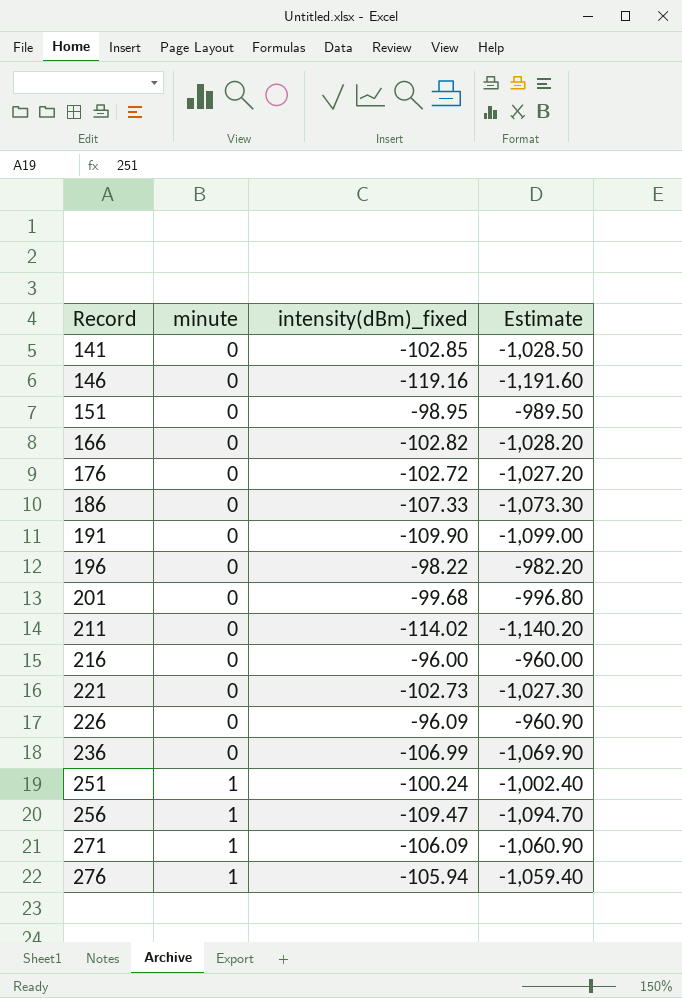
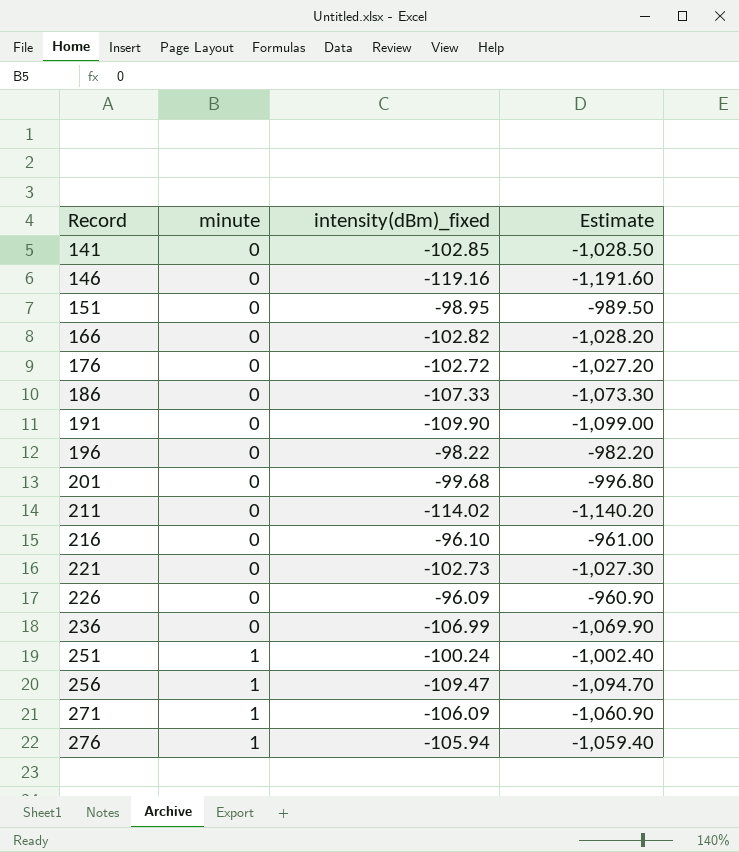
216 | intensity(dBm)_fixed: -96.00 -> -96.10
216 | Estimate: -960.00 -> -961.00

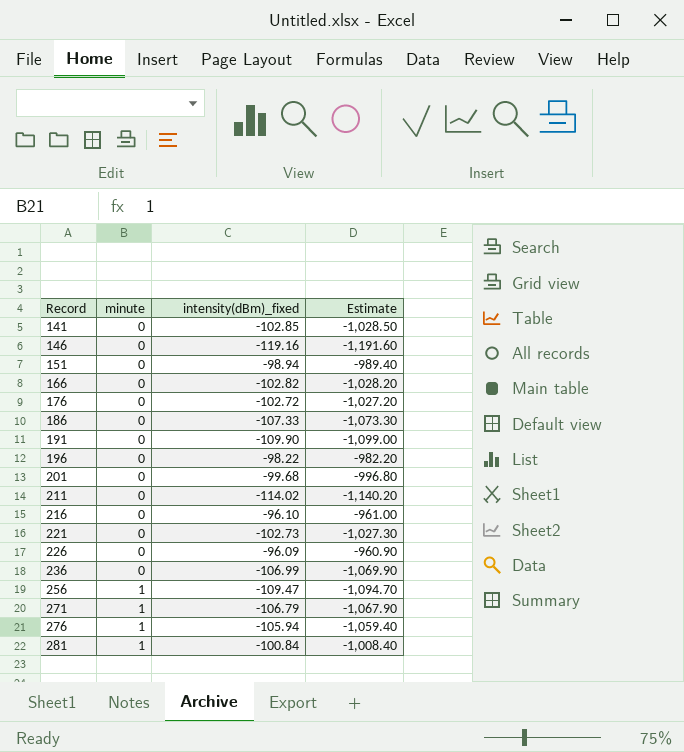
row 251: 1 | -100.24 | -1,002.40 -> none
151 | intensity(dBm)_fixed: -98.95 -> -98.94
151 | Estimate: -989.50 -> -989.40
271 | intensity(dBm)_fixed: -106.09 -> -106.79
271 | Estimate: -1,060.90 -> -1,067.90
row 281: none -> 1 | -100.84 | -1,008.40

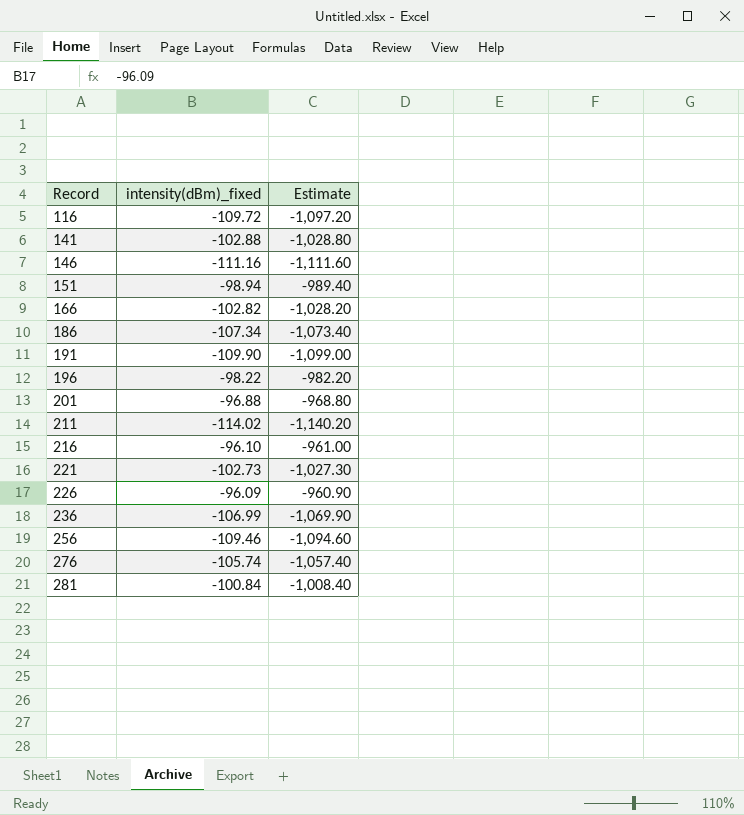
column minute | position: 2 -> none
row 176: 0 | -102.72 | -1,027.20 -> none
row 271: 1 | -106.79 | -1,067.90 -> none
row 116: none -> -109.72 | -1,097.20
141 | intensity(dBm)_fixed: -102.85 -> -102.88
141 | Estimate: -1,028.50 -> -1,028.80
146 | intensity(dBm)_fixed: -119.16 -> -111.16
146 | Estimate: -1,191.60 -> -1,111.60
186 | intensity(dBm)_fixed: -107.33 -> -107.34
186 | Estimate: -1,073.30 -> -1,073.40
201 | intensity(dBm)_fixed: -99.68 -> -96.88
201 | Estimate: -996.80 -> -968.80
256 | intensity(dBm)_fixed: -109.47 -> -109.46
256 | Estimate: -1,094.70 -> -1,094.60
276 | intensity(dBm)_fixed: -105.94 -> -105.74
276 | Estimate: -1,059.40 -> -1,057.40

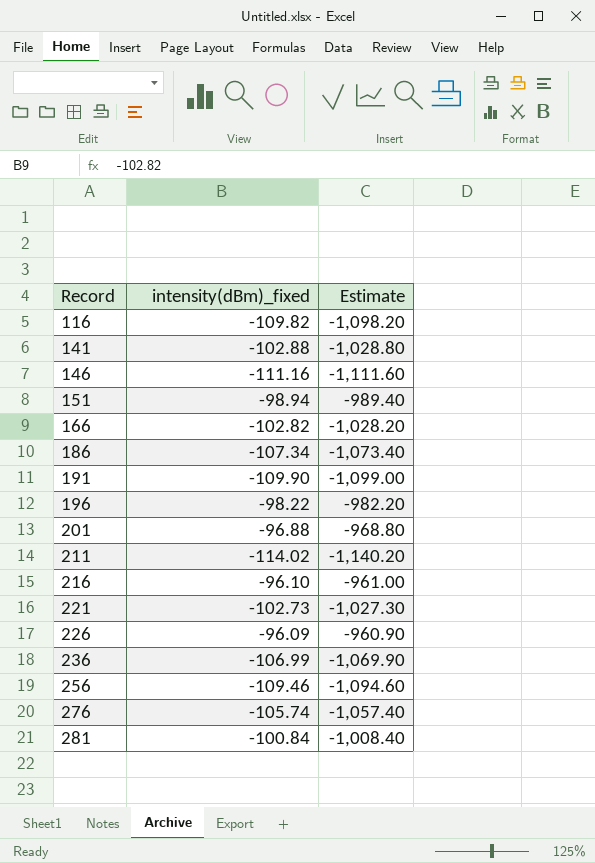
116 | intensity(dBm)_fixed: -109.72 -> -109.82
116 | Estimate: -1,097.20 -> -1,098.20

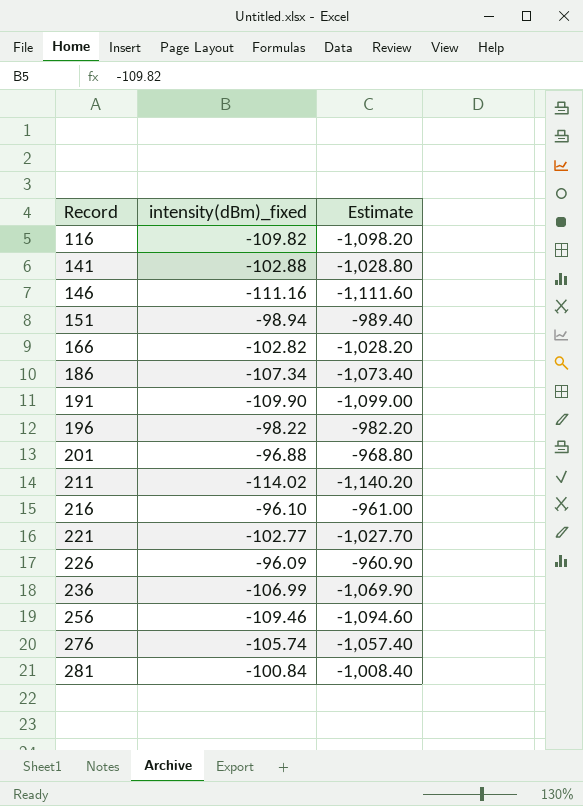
221 | intensity(dBm)_fixed: -102.73 -> -102.77
221 | Estimate: -1,027.30 -> -1,027.70

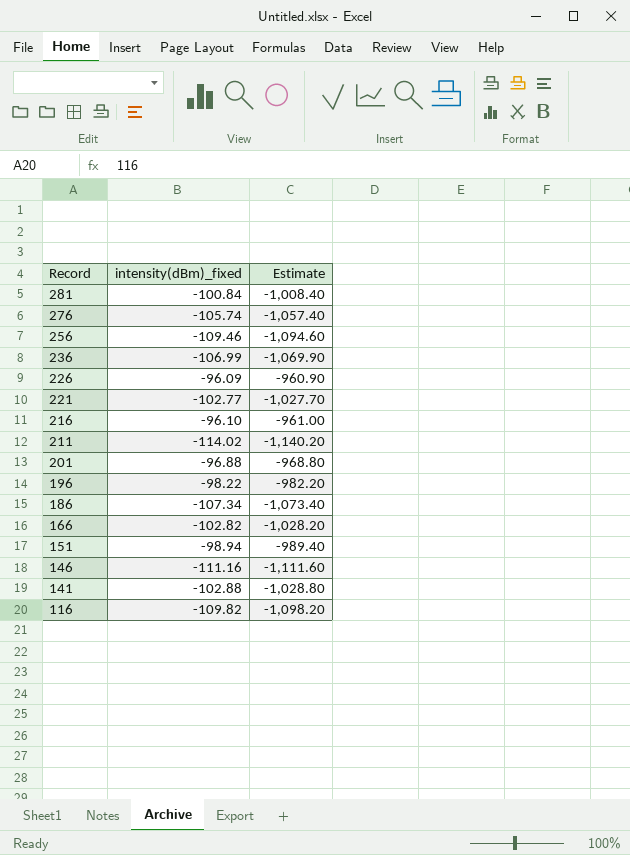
row order: Record ascending -> Record descending
row 191: -109.90 | -1,099.00 -> none

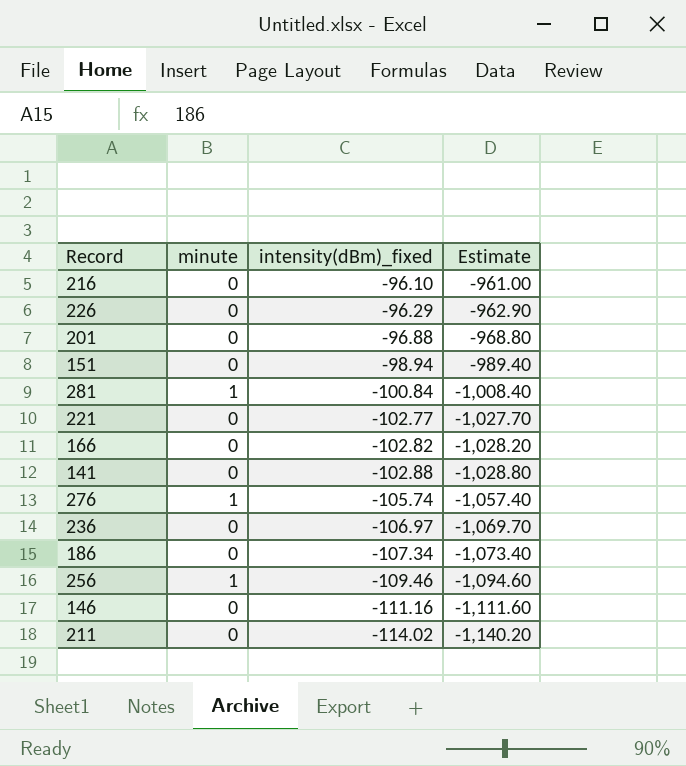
row order: Record descending -> intensity(dBm)_fixed descending
column minute | position: none -> 2
row 196: -98.22 | -982.20 -> none
row 116: -109.82 | -1,098.20 -> none
226 | intensity(dBm)_fixed: -96.09 -> -96.29
226 | Estimate: -960.90 -> -962.90
236 | intensity(dBm)_fixed: -106.99 -> -106.97
236 | Estimate: -1,069.90 -> -1,069.70

